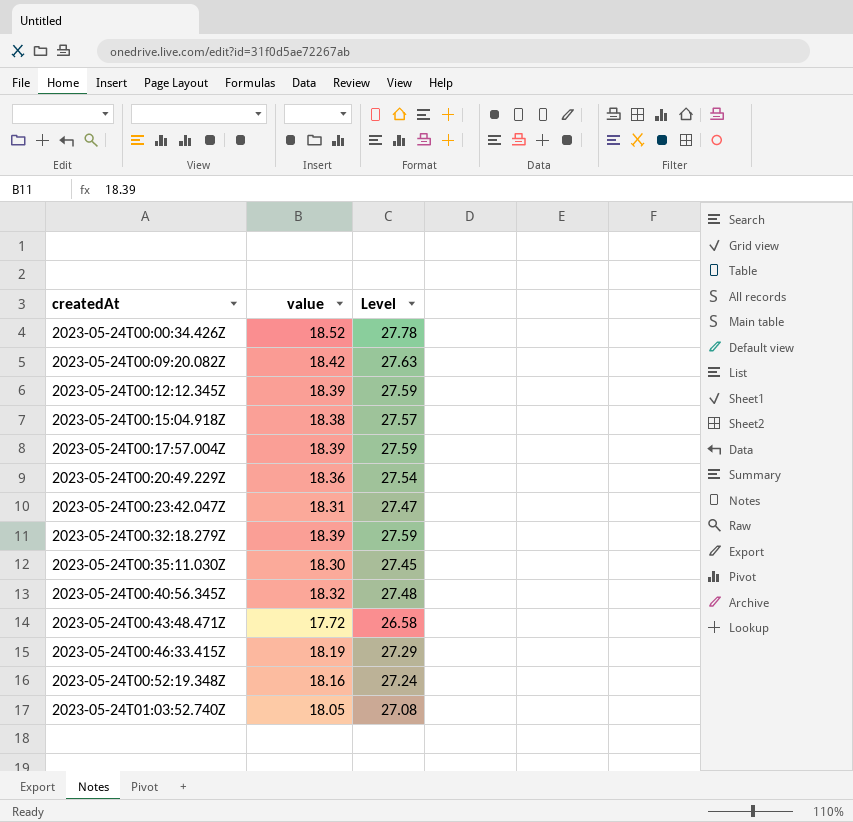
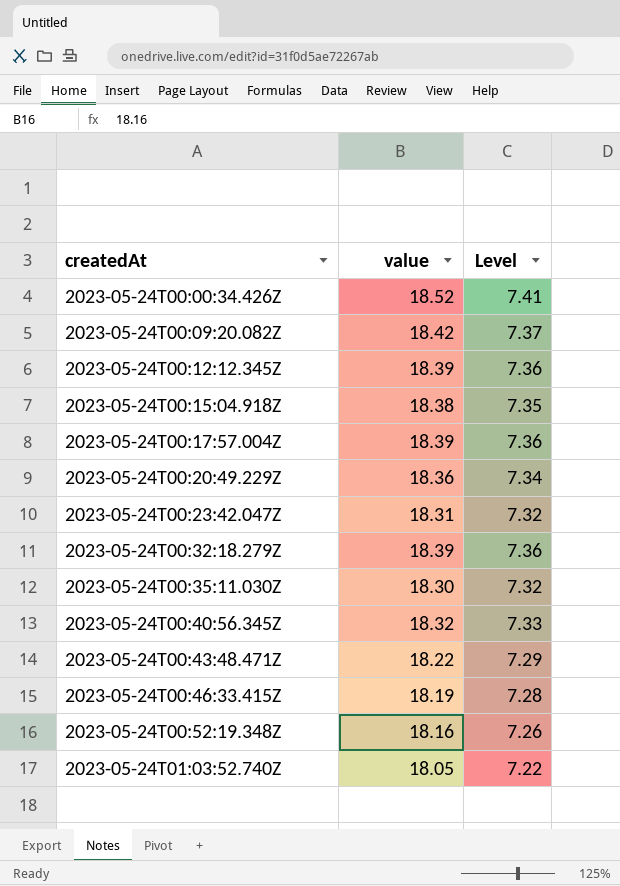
column Level | formula: [value] * 1.5 -> [value] * 0.4
2023-05-24T00:43:48.471Z | value: 17.72 -> 18.22

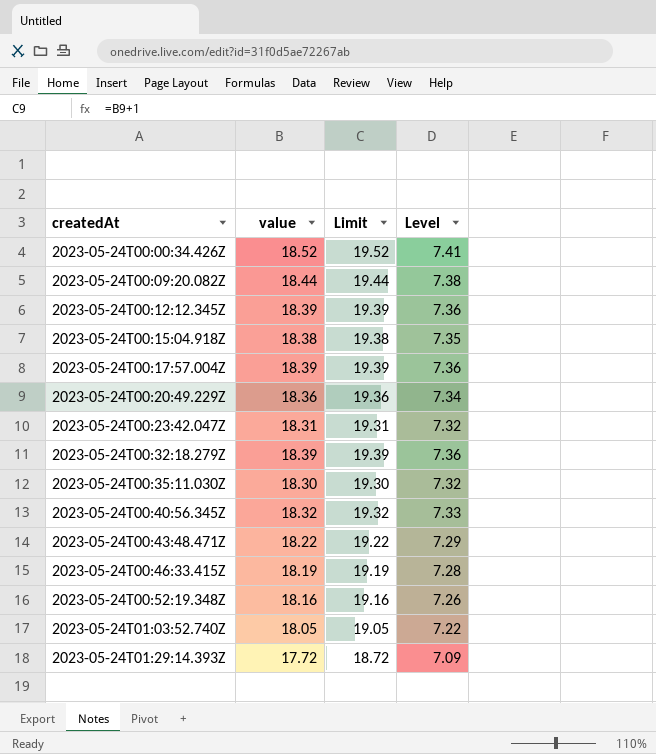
column Limit | formula: none -> [value] + 1
2023-05-24T00:09:20.082Z | value: 18.42 -> 18.44
2023-05-24T00:09:20.082Z | Level: 7.37 -> 7.38
row 2023-05-24T01:29:14.393Z: none -> 17.72 | 18.72 | 7.09

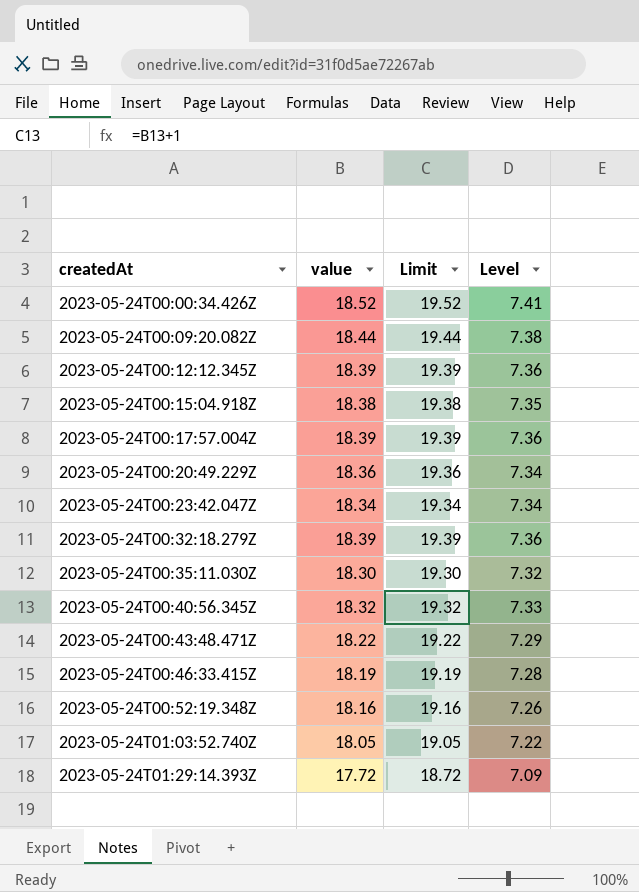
2023-05-24T00:23:42.047Z | value: 18.31 -> 18.34
2023-05-24T00:23:42.047Z | Limit: 19.31 -> 19.34
2023-05-24T00:23:42.047Z | Level: 7.32 -> 7.34

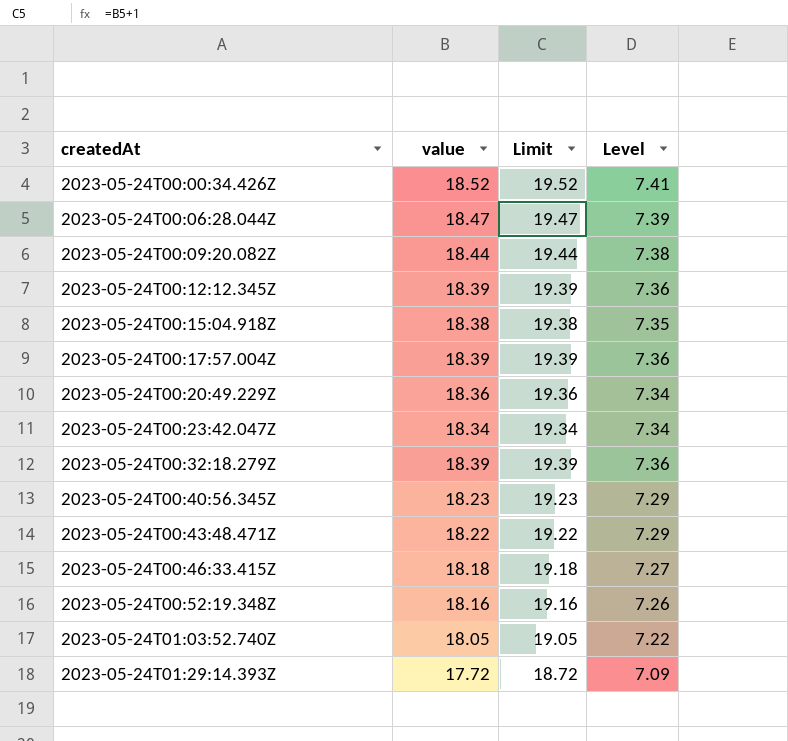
row 2023-05-24T00:35:11.030Z: 18.30 | 19.30 | 7.32 -> none
row 2023-05-24T00:06:28.044Z: none -> 18.47 | 19.47 | 7.39
2023-05-24T00:40:56.345Z | value: 18.32 -> 18.23
2023-05-24T00:40:56.345Z | Limit: 19.32 -> 19.23
2023-05-24T00:40:56.345Z | Level: 7.33 -> 7.29
2023-05-24T00:46:33.415Z | value: 18.19 -> 18.18
2023-05-24T00:46:33.415Z | Limit: 19.19 -> 19.18
2023-05-24T00:46:33.415Z | Level: 7.28 -> 7.27

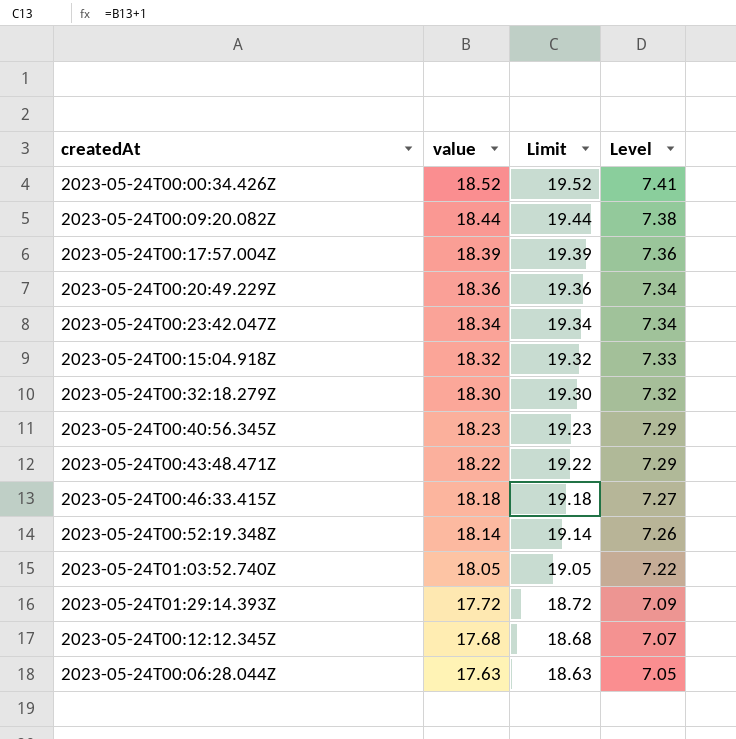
row order: createdAt ascending -> value descending
2023-05-24T00:15:04.918Z | value: 18.38 -> 18.32
2023-05-24T00:15:04.918Z | Limit: 19.38 -> 19.32
2023-05-24T00:15:04.918Z | Level: 7.35 -> 7.33
2023-05-24T00:32:18.279Z | value: 18.39 -> 18.30
2023-05-24T00:32:18.279Z | Limit: 19.39 -> 19.30
2023-05-24T00:32:18.279Z | Level: 7.36 -> 7.32
2023-05-24T00:52:19.348Z | value: 18.16 -> 18.14
2023-05-24T00:52:19.348Z | Limit: 19.16 -> 19.14
2023-05-24T00:12:12.345Z | value: 18.39 -> 17.68
2023-05-24T00:12:12.345Z | Limit: 19.39 -> 18.68
2023-05-24T00:12:12.345Z | Level: 7.36 -> 7.07
2023-05-24T00:06:28.044Z | value: 18.47 -> 17.63
2023-05-24T00:06:28.044Z | Limit: 19.47 -> 18.63
2023-05-24T00:06:28.044Z | Level: 7.39 -> 7.05

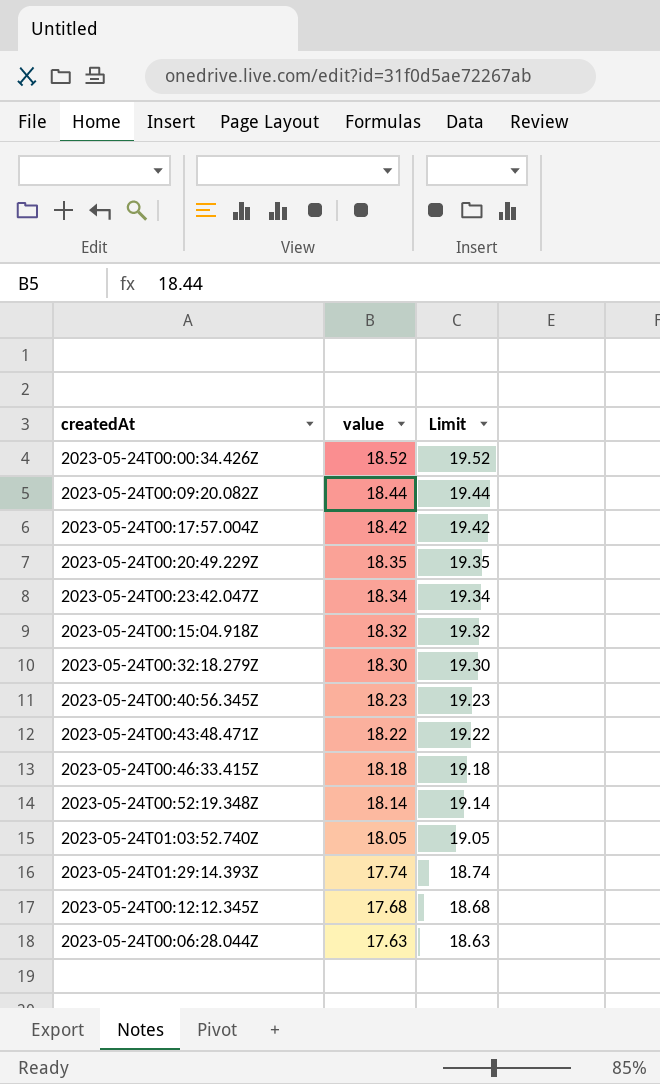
column Level | formula: [value] * 0.4 -> none
2023-05-24T00:17:57.004Z | value: 18.39 -> 18.42
2023-05-24T00:17:57.004Z | Limit: 19.39 -> 19.42
2023-05-24T00:20:49.229Z | value: 18.36 -> 18.35
2023-05-24T00:20:49.229Z | Limit: 19.36 -> 19.35
2023-05-24T01:29:14.393Z | value: 17.72 -> 17.74
2023-05-24T01:29:14.393Z | Limit: 18.72 -> 18.74

